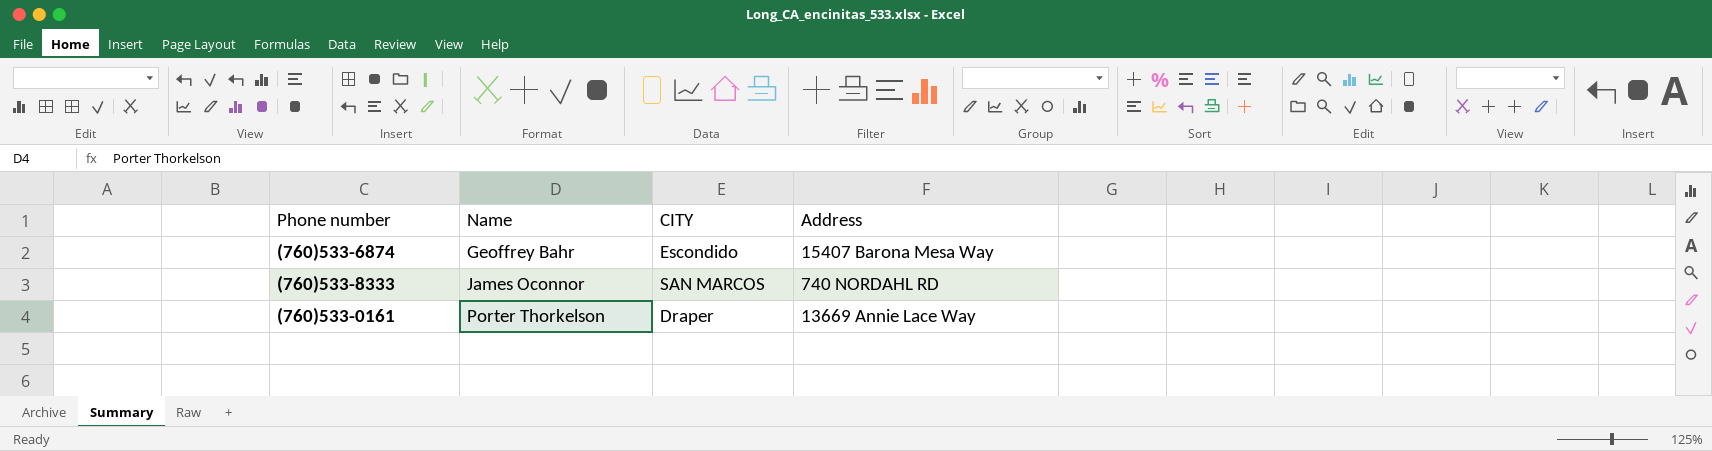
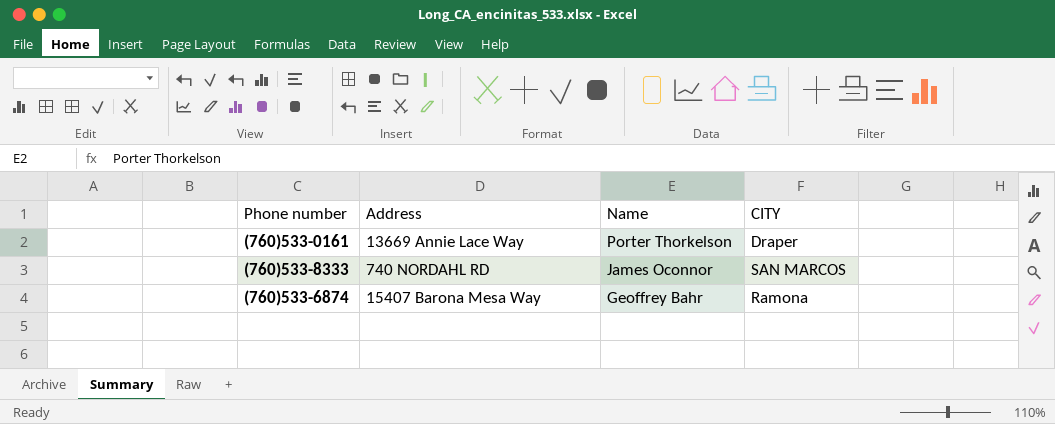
row order: Name ascending -> Name descending
column Address | position: 4 -> 2
(760)533-6874 | CITY: Escondido -> Ramona

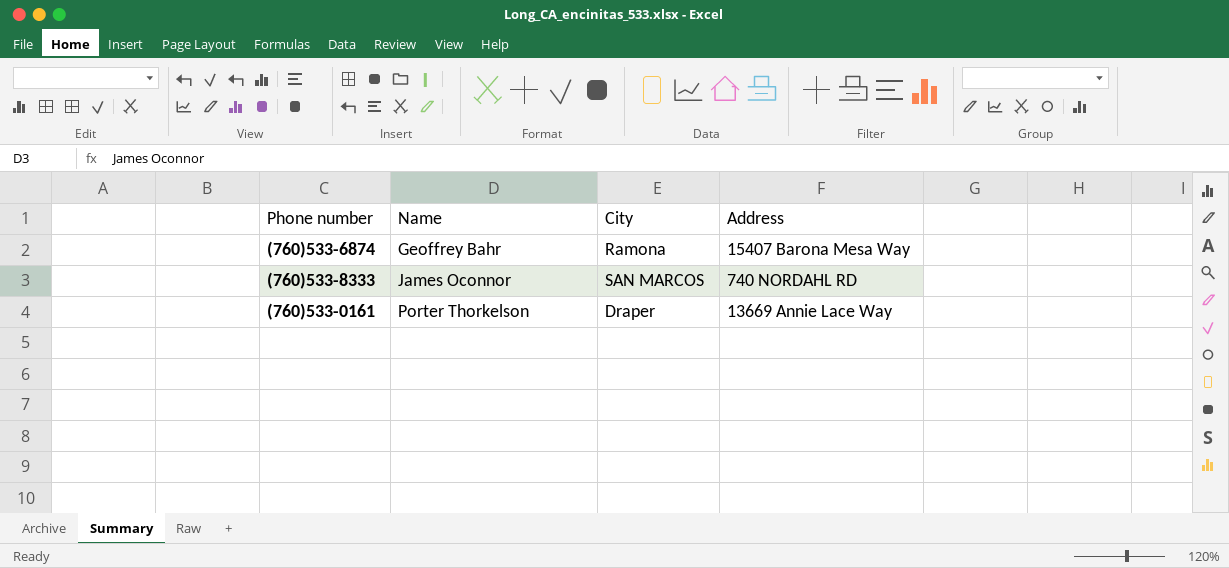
row order: Name descending -> Name ascending
column name: CITY -> City
column Address | position: 2 -> 4

